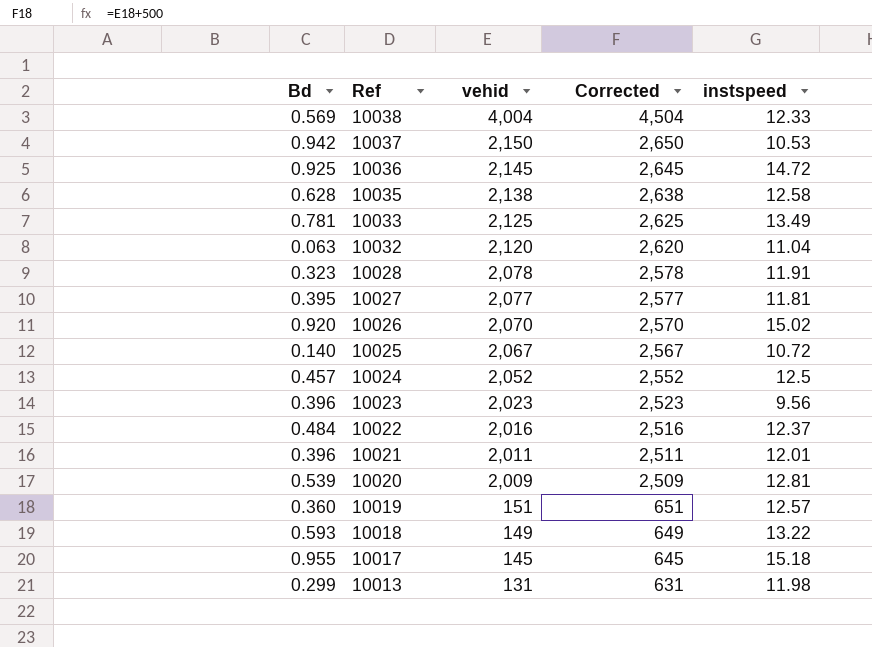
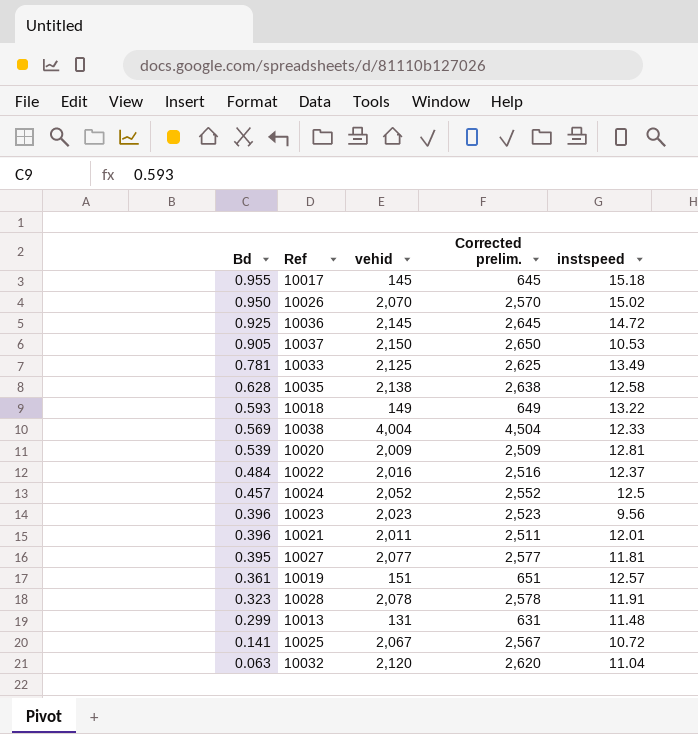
row order: Ref descending -> Bd descending
column name: Corrected -> Corrected prelim.
10026 | Bd: 0.920 -> 0.950
10037 | Bd: 0.942 -> 0.905
10019 | Bd: 0.360 -> 0.361
10013 | instspeed: 11.98 -> 11.48
10025 | Bd: 0.140 -> 0.141

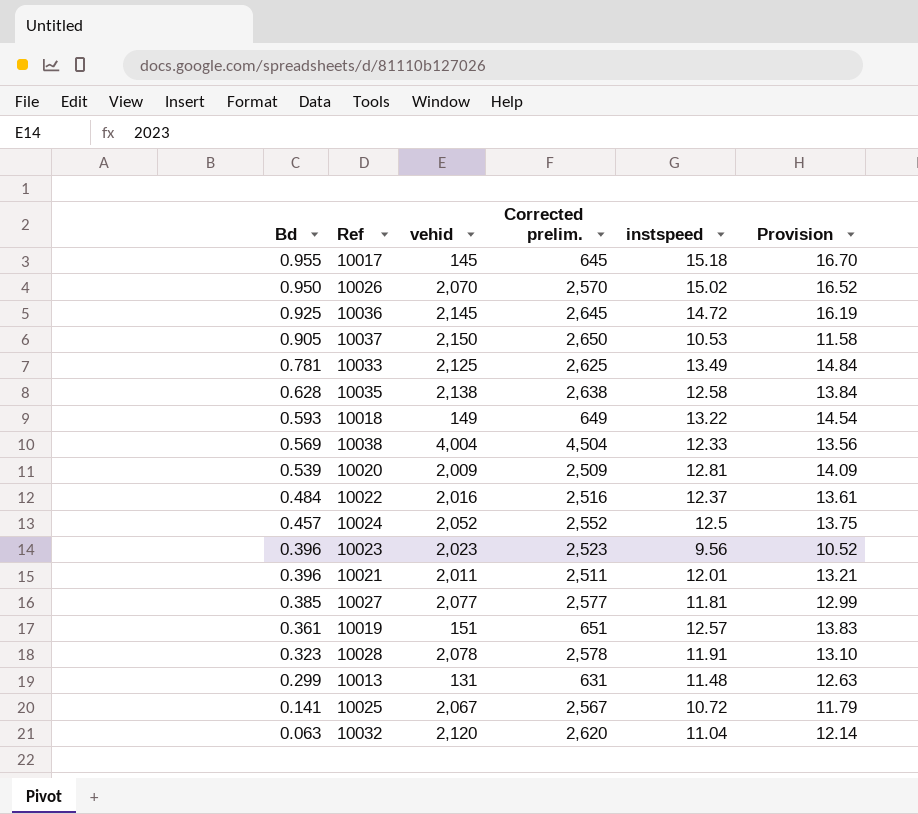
column Provision | formula: none -> [instspeed] * 1.1
10027 | Bd: 0.395 -> 0.385

